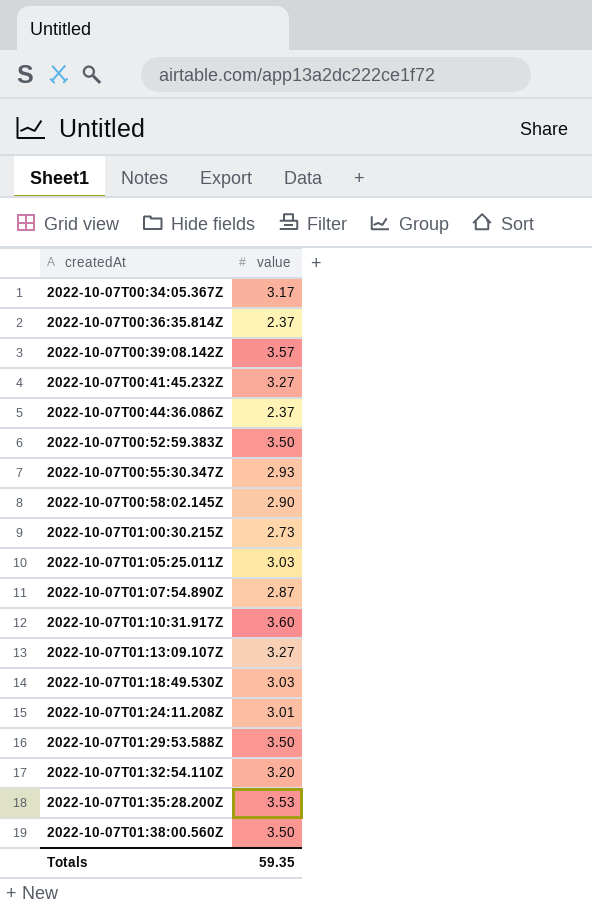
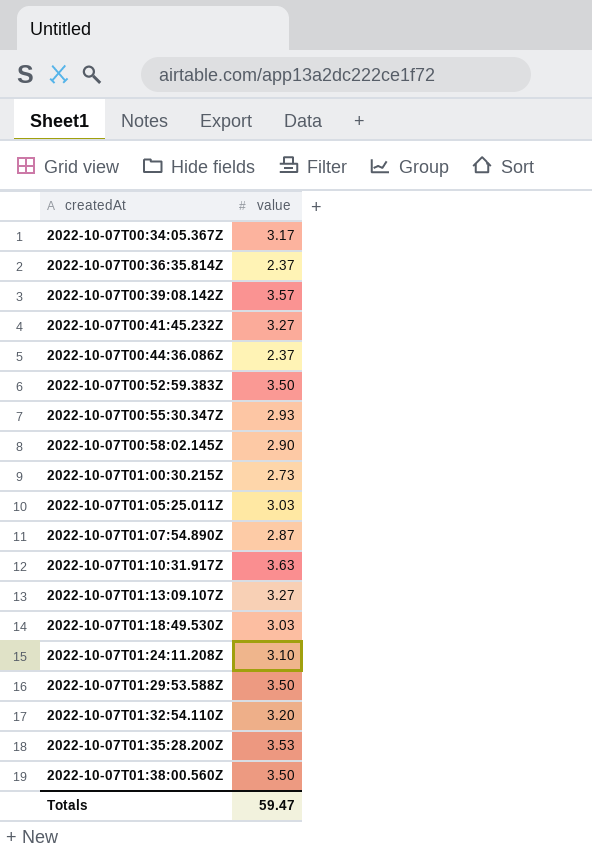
2022-10-07T01:10:31.917Z | value: 3.60 -> 3.63
2022-10-07T01:24:11.208Z | value: 3.01 -> 3.10
Totals | value: 59.35 -> 59.47

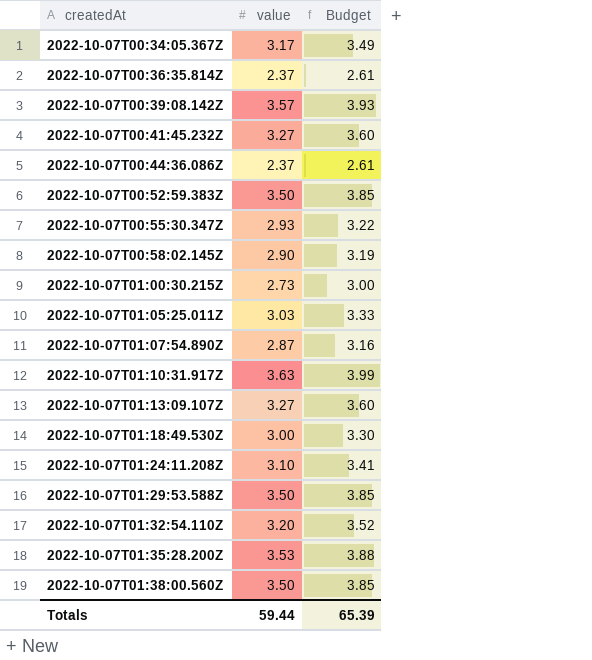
column Budget | formula: none -> [value] * 1.1
2022-10-07T01:18:49.530Z | value: 3.03 -> 3.00
Totals | value: 59.47 -> 59.44

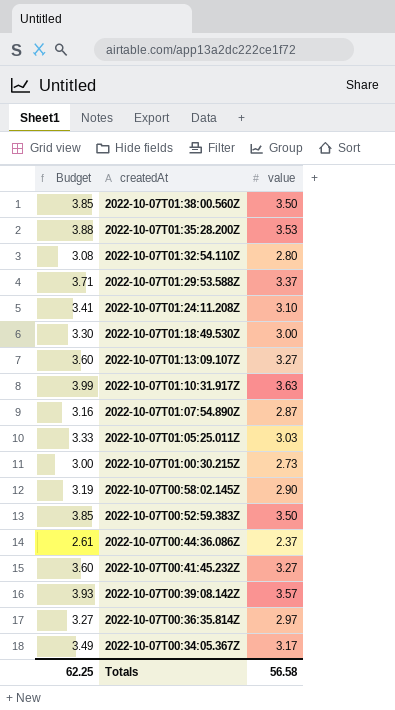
row order: createdAt ascending -> createdAt descending
column Budget | position: 3 -> 1
row 2022-10-07T00:55:30.347Z: 2.93 | 3.22 -> none
2022-10-07T01:32:54.110Z | Budget: 3.52 -> 3.08
2022-10-07T01:32:54.110Z | value: 3.20 -> 2.80
2022-10-07T01:29:53.588Z | Budget: 3.85 -> 3.71
2022-10-07T01:29:53.588Z | value: 3.50 -> 3.37
2022-10-07T00:36:35.814Z | Budget: 2.61 -> 3.27
2022-10-07T00:36:35.814Z | value: 2.37 -> 2.97
Totals | Budget: 65.39 -> 62.25
Totals | value: 59.44 -> 56.58

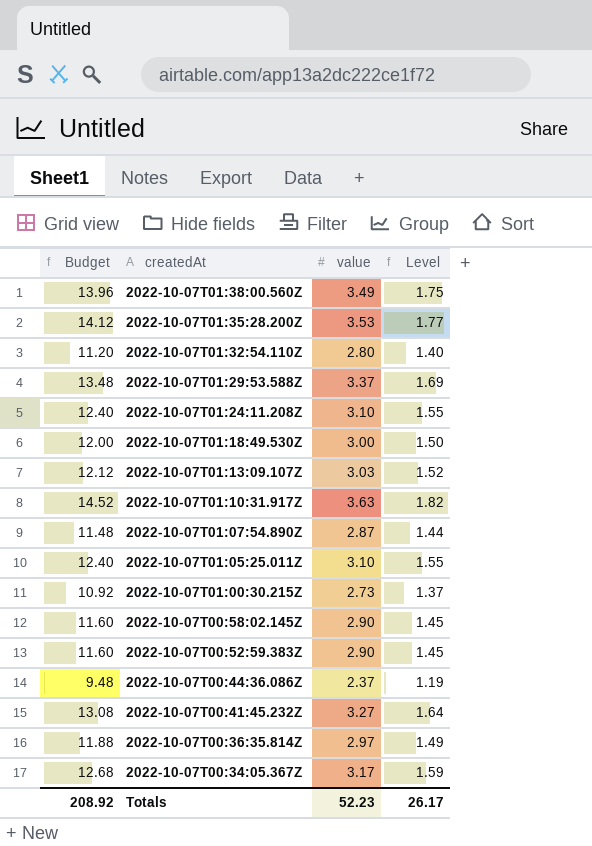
column Budget | formula: [value] * 1.1 -> [value] * 4
column Level | formula: none -> [value] * 0.5
row 2022-10-07T00:39:08.142Z: 3.93 | 3.57 -> none
2022-10-07T01:38:00.560Z | value: 3.50 -> 3.49
2022-10-07T01:13:09.107Z | value: 3.27 -> 3.03
2022-10-07T01:05:25.011Z | value: 3.03 -> 3.10
2022-10-07T00:52:59.383Z | value: 3.50 -> 2.90
Totals | Budget: 62.25 -> 208.92
Totals | value: 56.58 -> 52.23

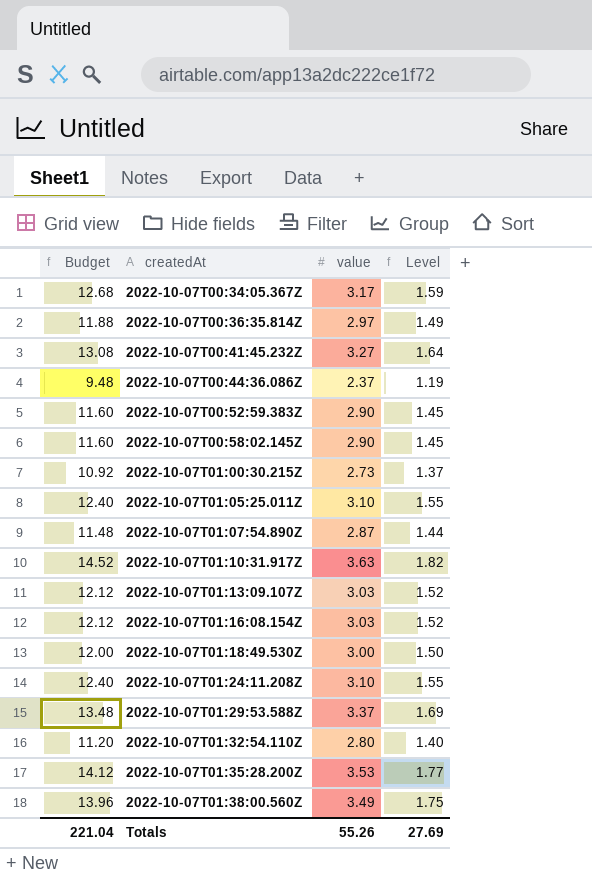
row order: createdAt descending -> createdAt ascending
row 2022-10-07T01:16:08.154Z: none -> 12.12 | 3.03 | 1.52
Totals | Budget: 208.92 -> 221.04
Totals | value: 52.23 -> 55.26
Totals | Level: 26.17 -> 27.69

